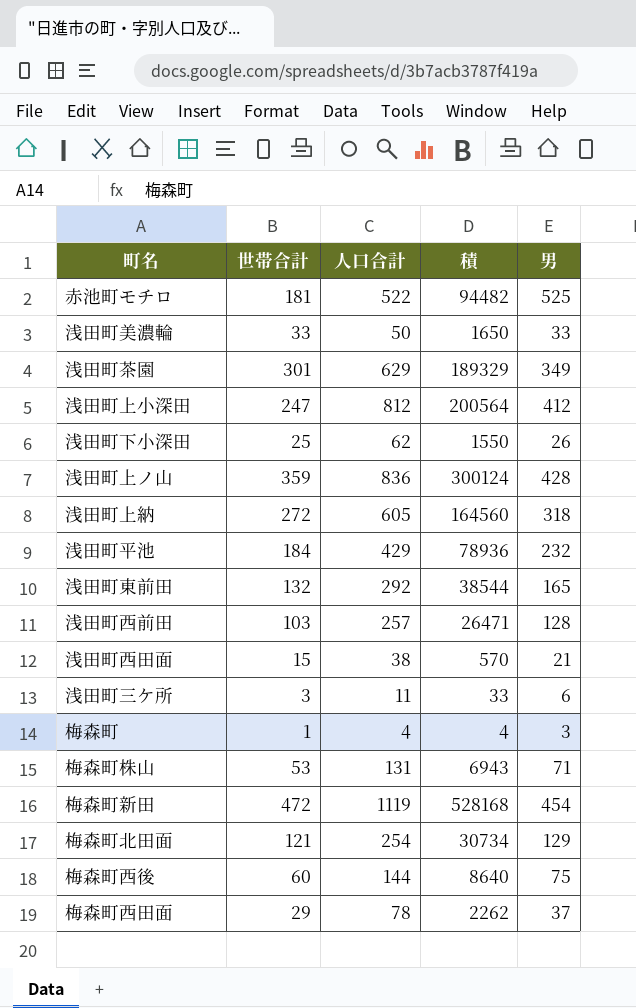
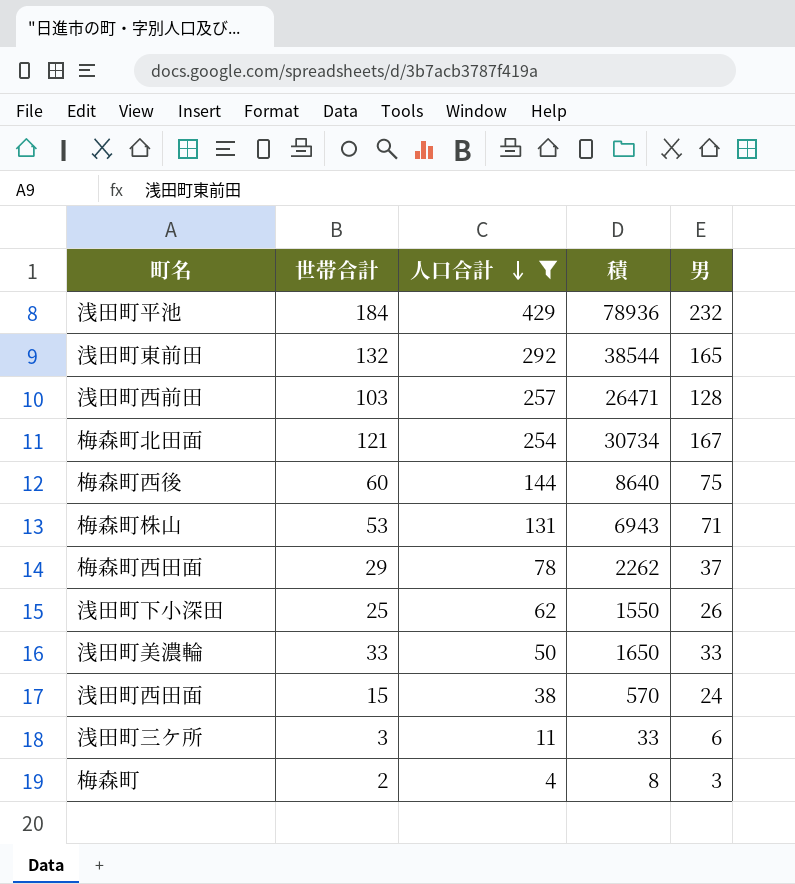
filter: none -> 人口合計 <= 429
row order: none -> 人口合計 descending
梅森町北田面 | 男: 129 -> 167
浅田町西田面 | 男: 21 -> 24
梅森町 | 世帯合計: 1 -> 2
梅森町 | 積: 4 -> 8

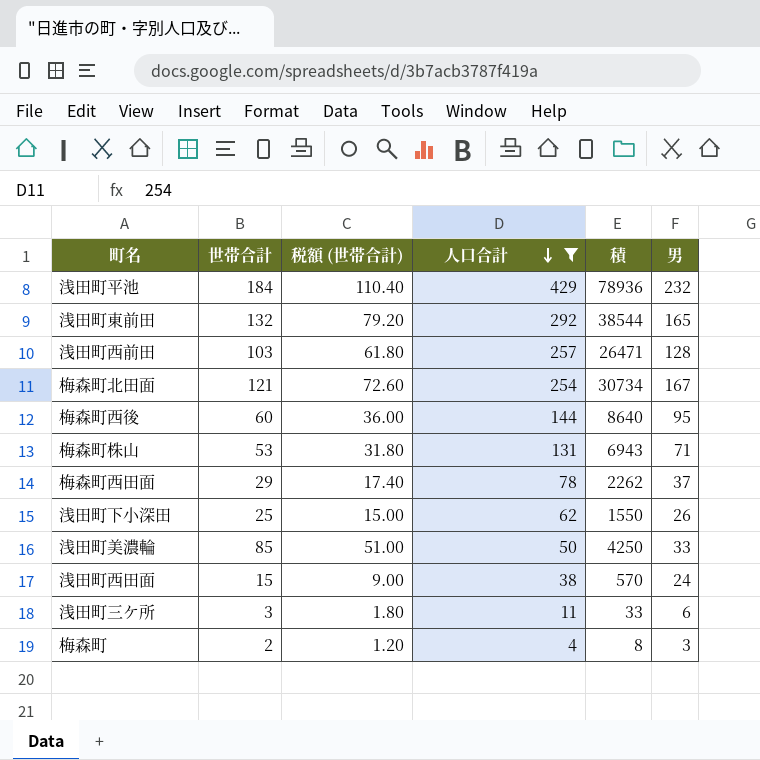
column 税額 (世帯合計) | formula: none -> [世帯合計] * 0.6
梅森町西後 | 男: 75 -> 95
浅田町美濃輪 | 世帯合計: 33 -> 85
浅田町美濃輪 | 積: 1650 -> 4250

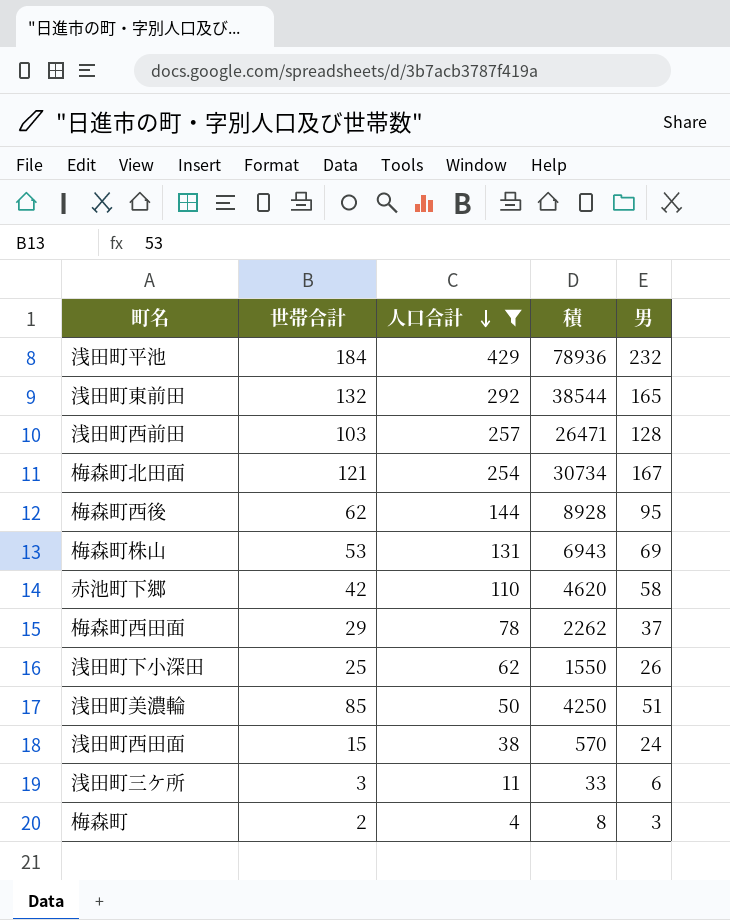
column 税額 (世帯合計) | formula: [世帯合計] * 0.6 -> none
梅森町西後 | 世帯合計: 60 -> 62
梅森町西後 | 積: 8640 -> 8928
梅森町株山 | 男: 71 -> 69
row 赤池町下郷: none -> 42 | 110 | 4620 | 58
浅田町美濃輪 | 男: 33 -> 51

